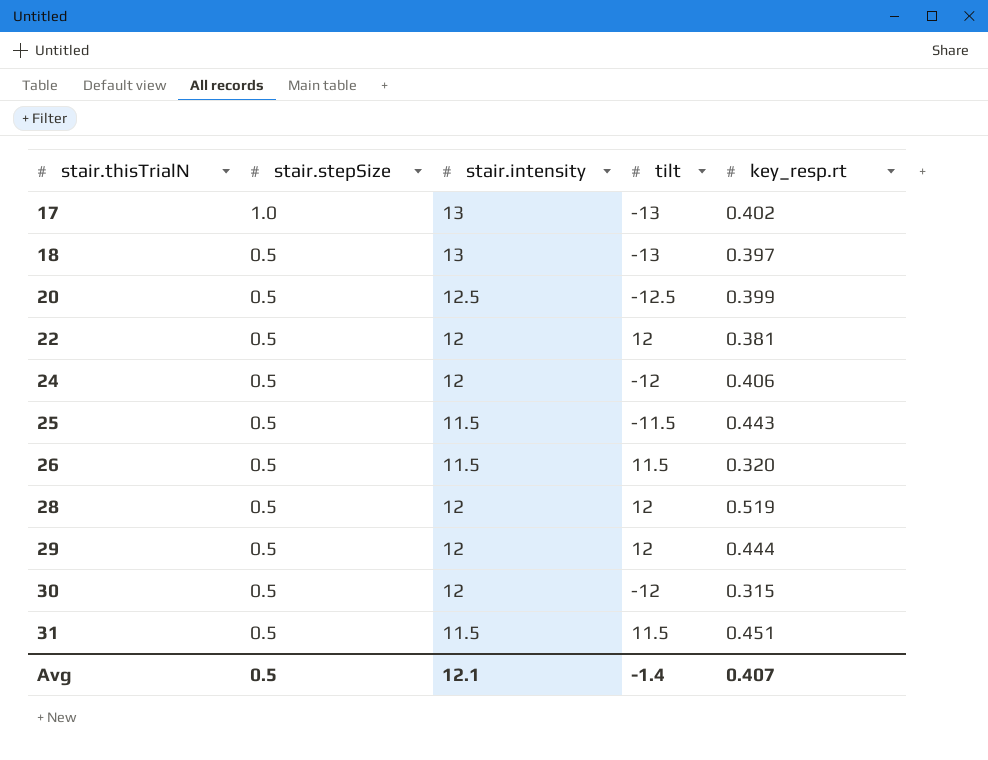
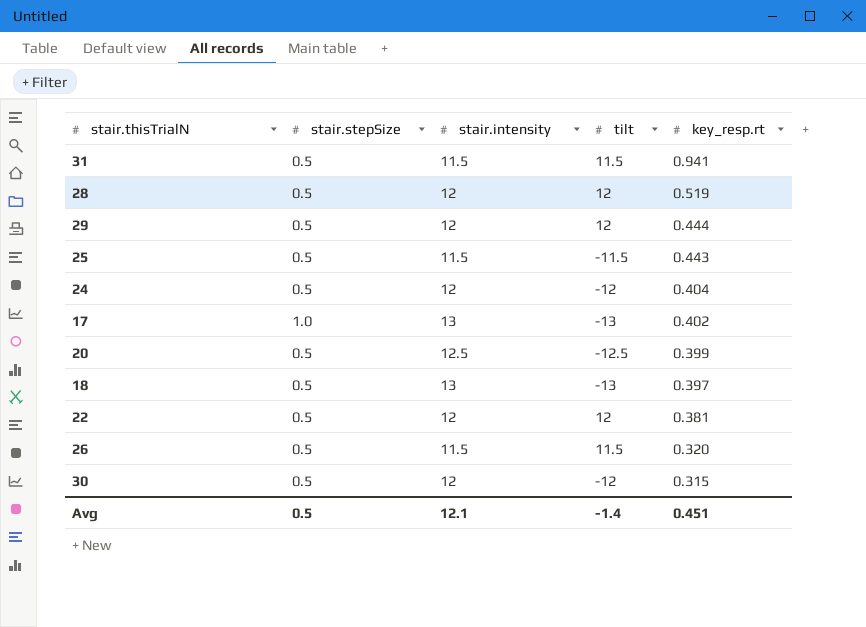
row order: stair.thisTrialN ascending -> key_resp.rt descending
31 | key_resp.rt: 0.451 -> 0.941
24 | key_resp.rt: 0.406 -> 0.404
Avg | key_resp.rt: 0.407 -> 0.451

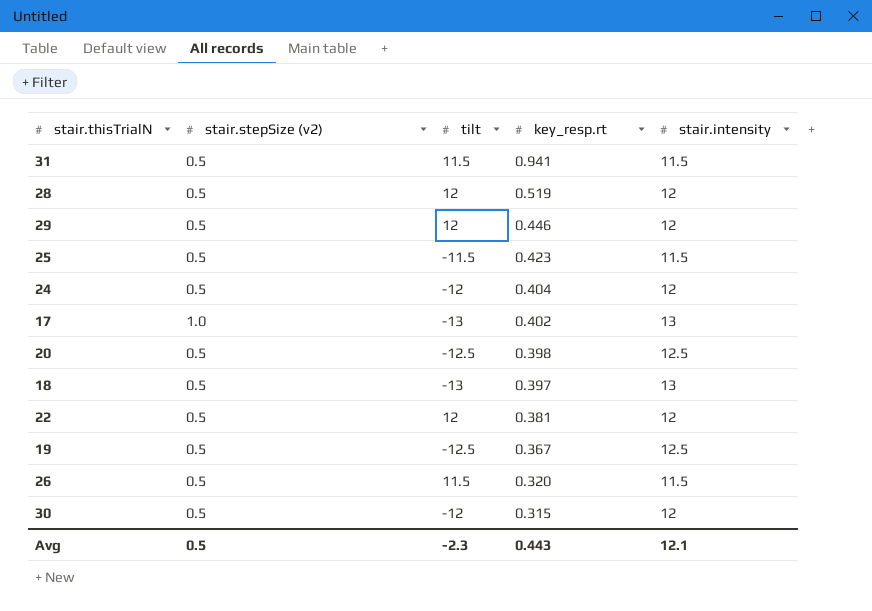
column name: stair.stepSize -> stair.stepSize (v2)
column stair.intensity | position: 3 -> 5
29 | key_resp.rt: 0.444 -> 0.446
25 | key_resp.rt: 0.443 -> 0.423
20 | key_resp.rt: 0.399 -> 0.398
row 19: none -> 0.5 | -12.5 | 0.367 | 12.5
Avg | tilt: -1.4 -> -2.3
Avg | key_resp.rt: 0.451 -> 0.443

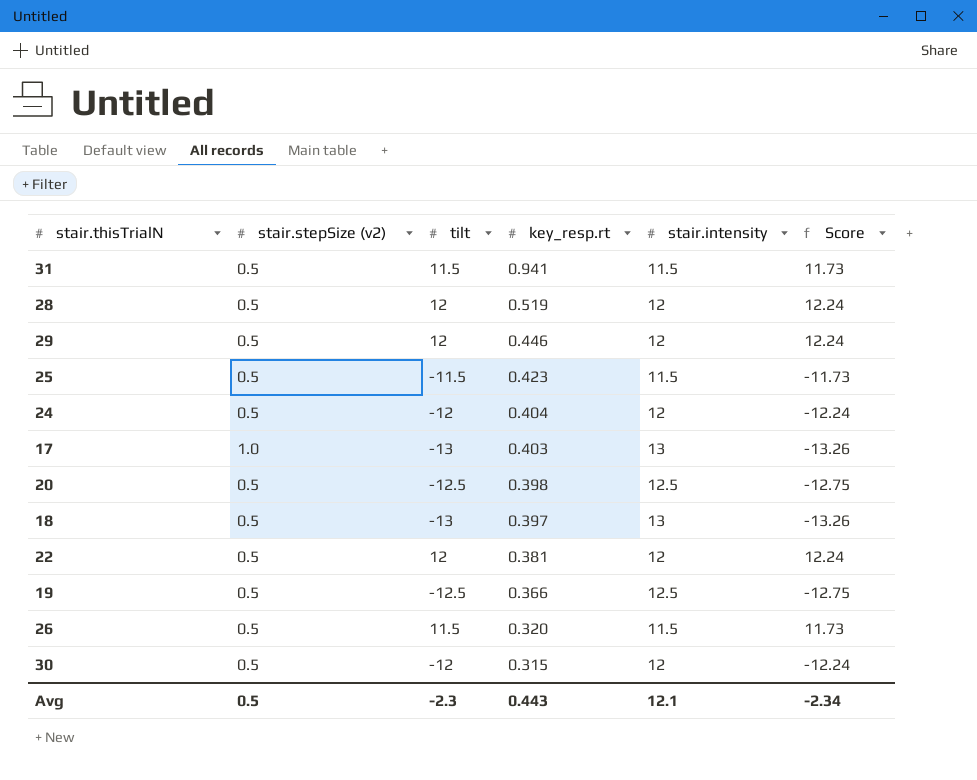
column Score | formula: none -> [tilt] * 1.02
17 | key_resp.rt: 0.402 -> 0.403
19 | key_resp.rt: 0.367 -> 0.366

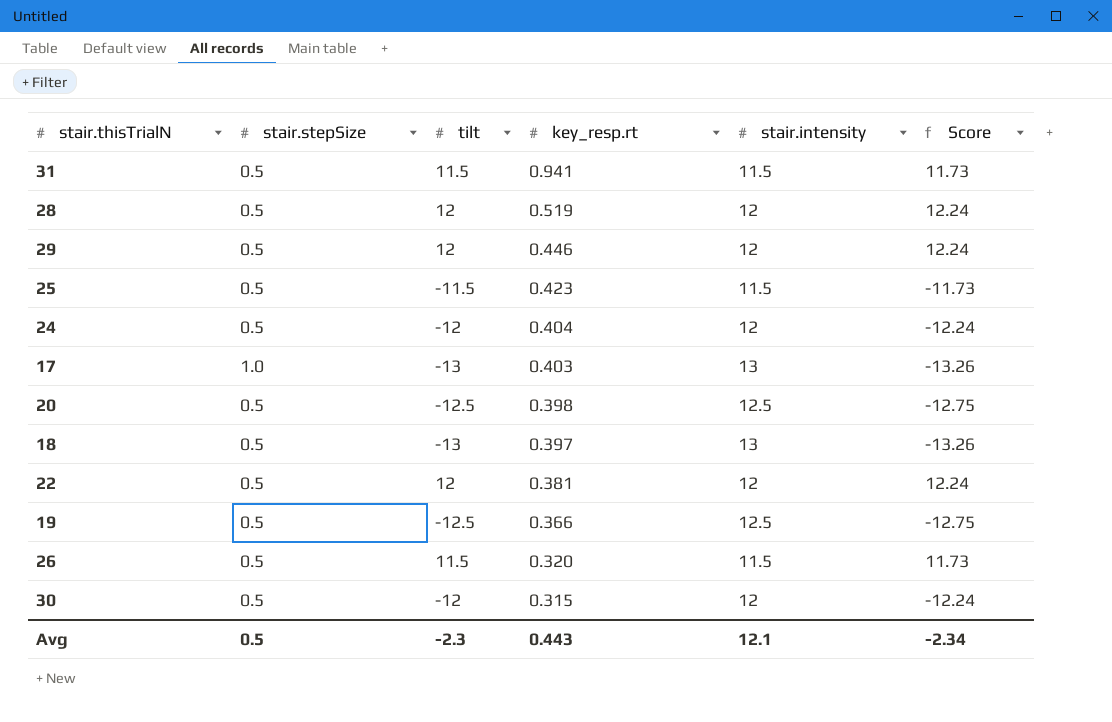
column name: stair.stepSize (v2) -> stair.stepSize

